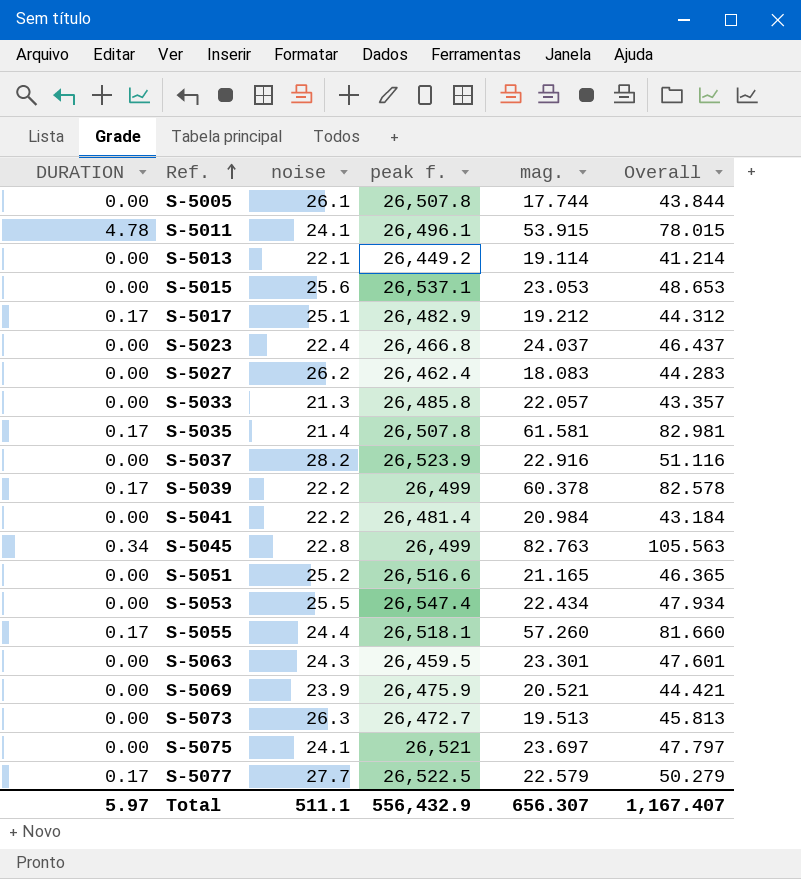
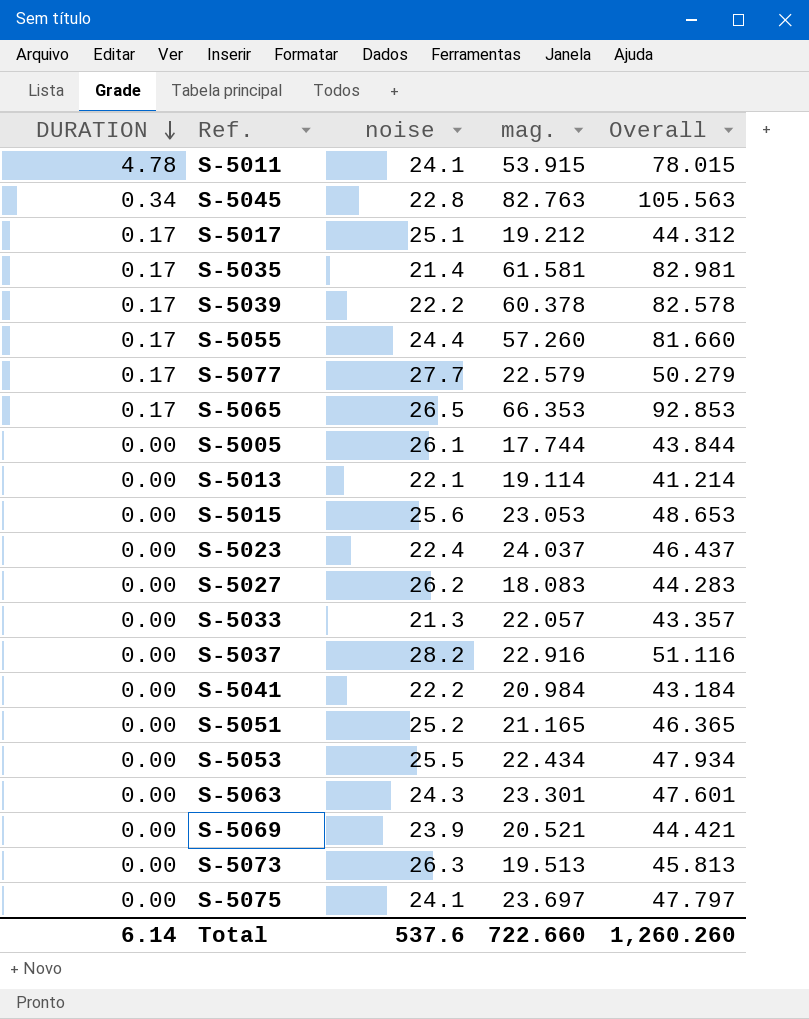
row order: Ref. ascending -> DURATION descending
column peak f. | position: 4 -> none
row S-5065: none -> 0.17 | 26.5 | 66.353 | 92.853
Total | DURATION: 5.97 -> 6.14
Total | noise: 511.1 -> 537.6
Total | mag.: 656.307 -> 722.660
Total | Overall: 1,167.407 -> 1,260.260

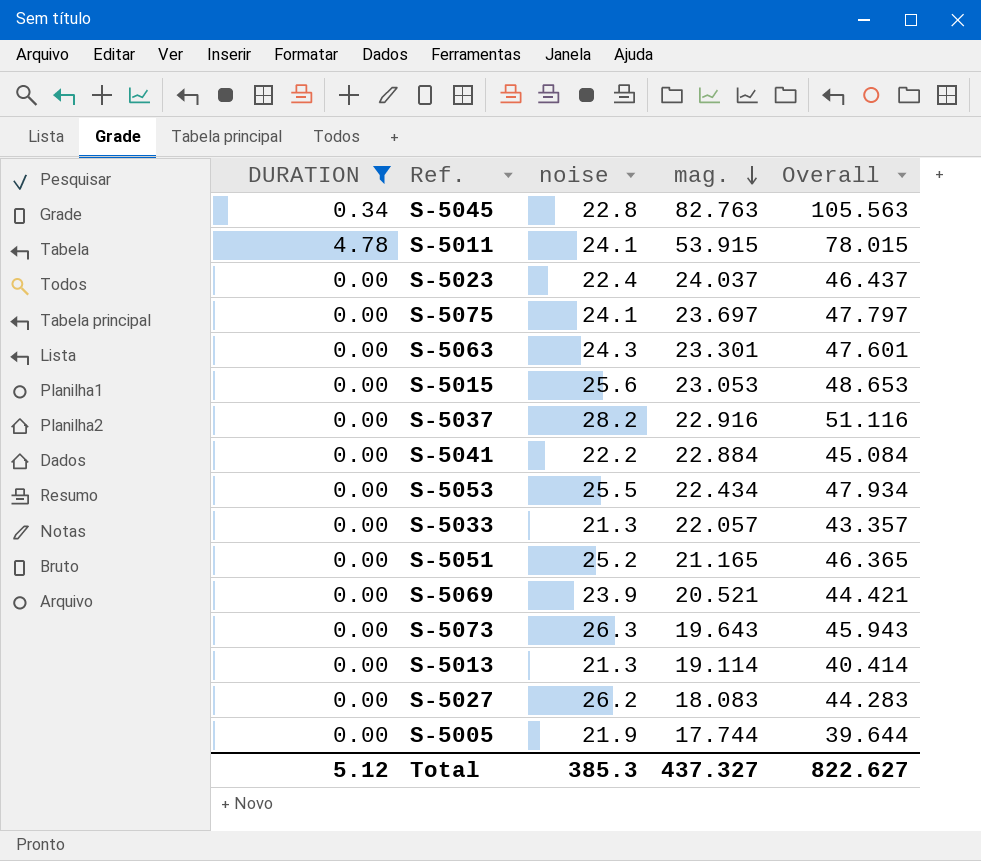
filter: none -> DURATION != 0.17
row order: DURATION descending -> mag. descending
S-5041 | mag.: 20.984 -> 22.884
S-5041 | Overall: 43.184 -> 45.084
S-5073 | mag.: 19.513 -> 19.643
S-5073 | Overall: 45.813 -> 45.943
S-5013 | noise: 22.1 -> 21.3
S-5013 | Overall: 41.214 -> 40.414
S-5005 | noise: 26.1 -> 21.9
S-5005 | Overall: 43.844 -> 39.644
Total | DURATION: 6.14 -> 5.12
Total | noise: 537.6 -> 385.3
Total | mag.: 722.660 -> 437.327
Total | Overall: 1,260.260 -> 822.627

